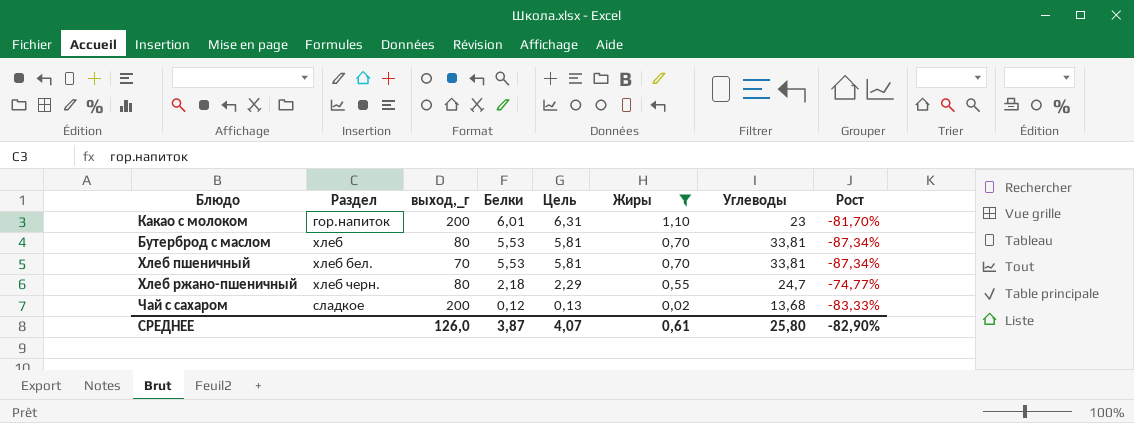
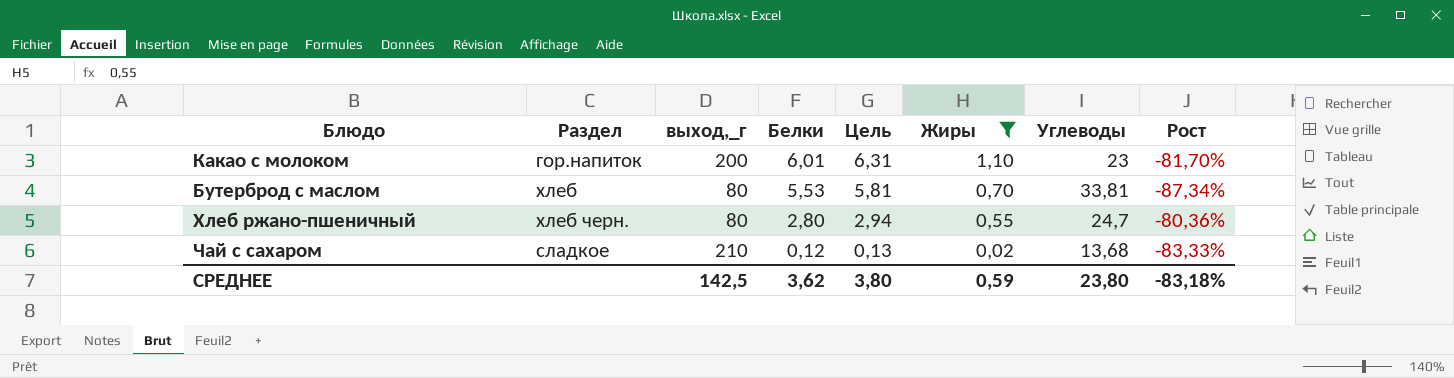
row Хлеб пшеничный: хлеб бел. | 70 | 5,53 | 5,81 | 0,70 | 33,81 | -87,34% -> none
Хлеб ржано-пшеничный | Белки: 2,18 -> 2,80
Хлеб ржано-пшеничный | Цель: 2,29 -> 2,94
Хлеб ржано-пшеничный | Рост: -74,77% -> -80,36%
Чай с сахаром | выход,_г: 200 -> 210
СРЕДНЕЕ | выход,_г: 126,0 -> 142,5
СРЕДНЕЕ | Белки: 3,87 -> 3,62
СРЕДНЕЕ | Цель: 4,07 -> 3,80
СРЕДНЕЕ | Жиры: 0,61 -> 0,59
СРЕДНЕЕ | Углеводы: 25,80 -> 23,80
СРЕДНЕЕ | Рост: -82,90% -> -83,18%

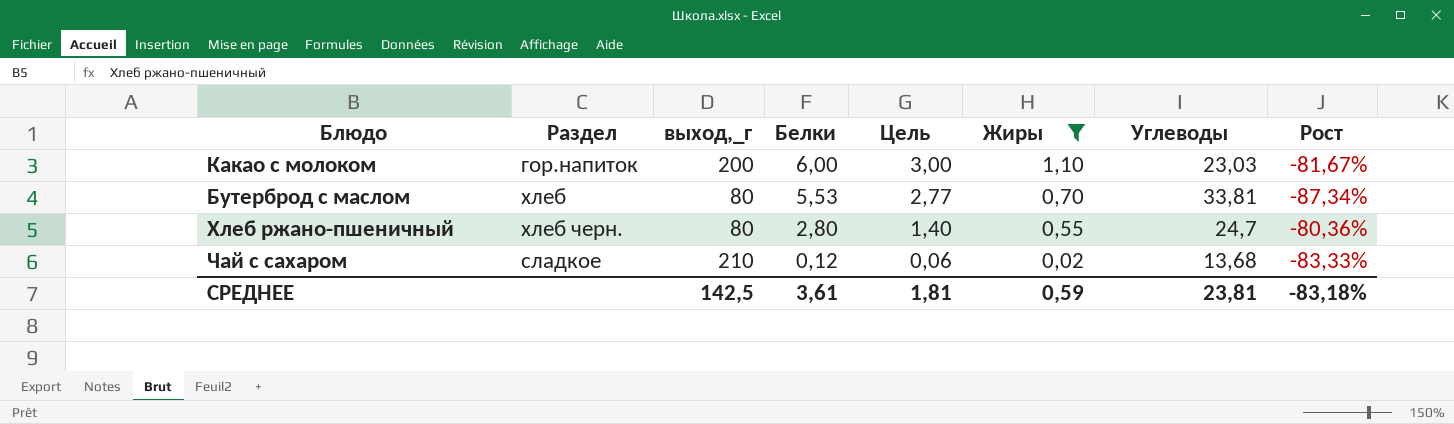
column Цель | formula: [Белки] * 1,05 -> [Белки] * 0,5
Какао с молоком | Белки: 6,01 -> 6,00
Какао с молоком | Углеводы: 23 -> 23,03
Какао с молоком | Рост: -81,70% -> -81,67%
СРЕДНЕЕ | Белки: 3,62 -> 3,61
СРЕДНЕЕ | Цель: 3,80 -> 1,81
СРЕДНЕЕ | Углеводы: 23,80 -> 23,81

